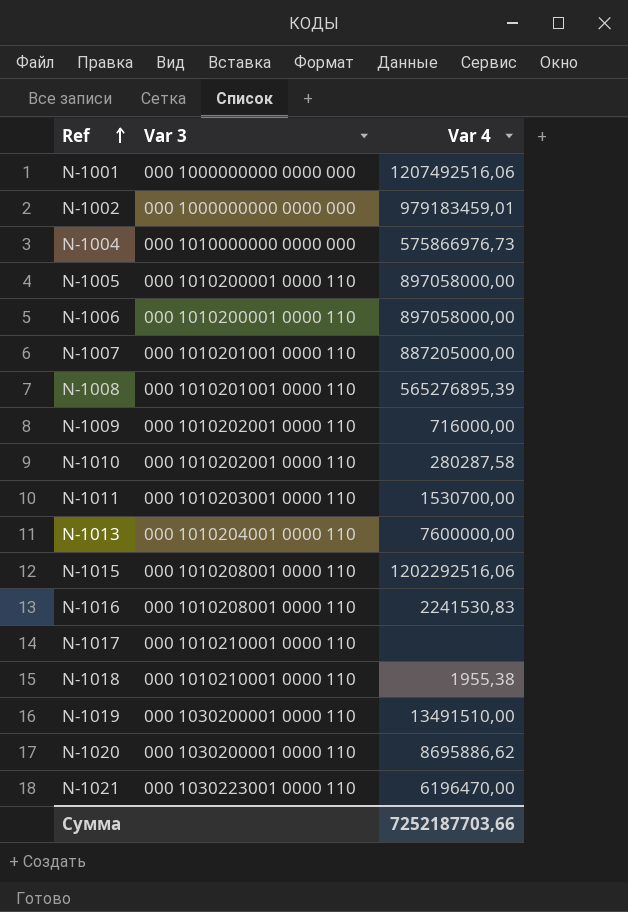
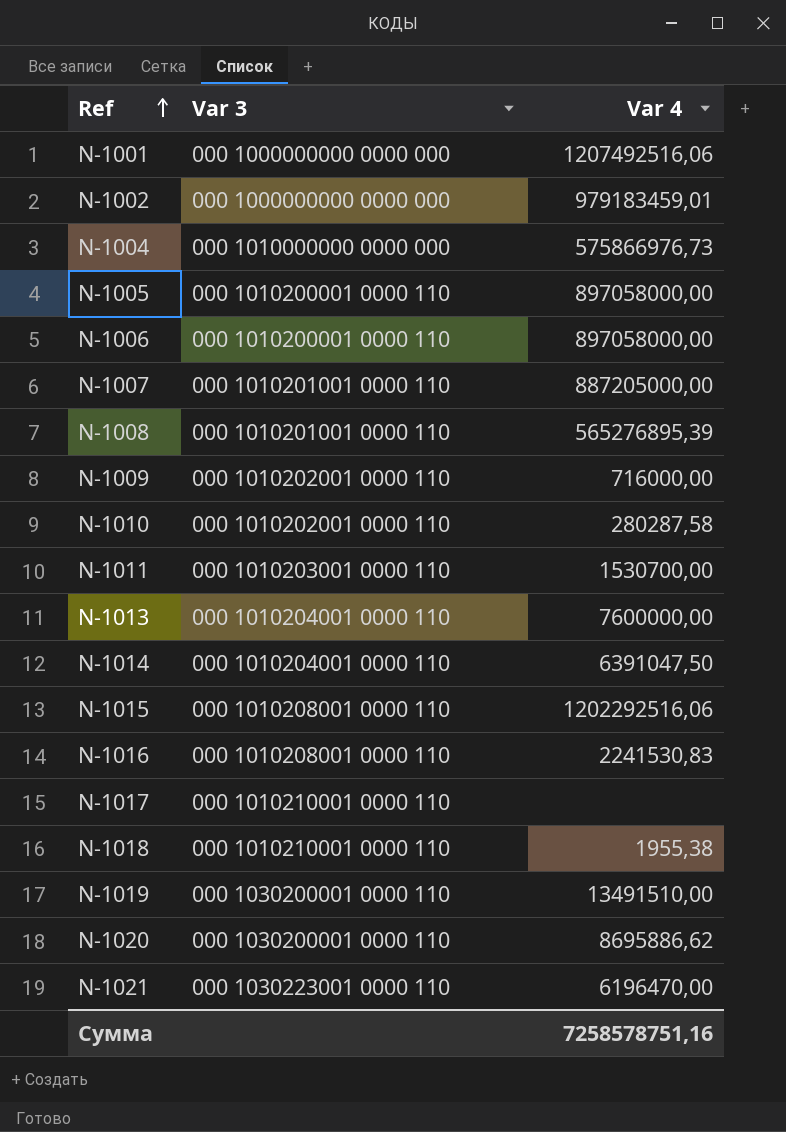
row N-1014: none -> 000 1010204001 0000 110 | 6391047,50
Сумма | Var 4: 7252187703,66 -> 7258578751,16

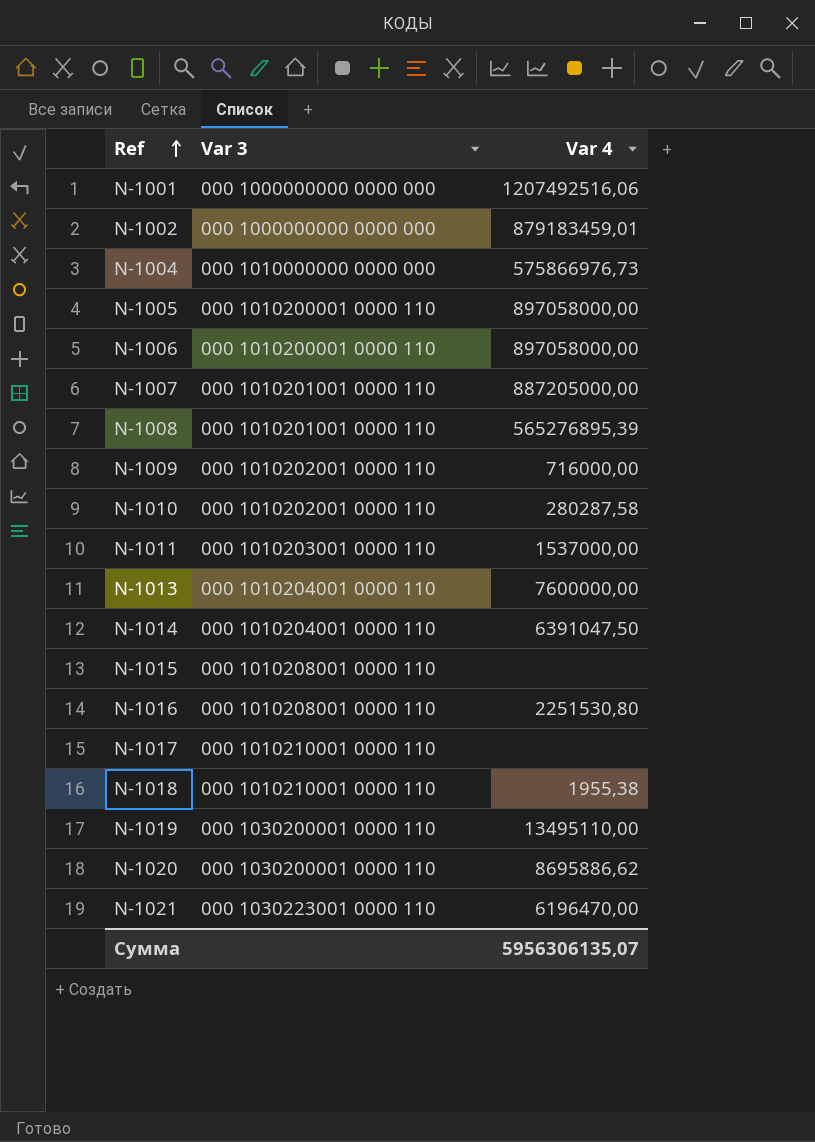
N-1002 | Var 4: 979183459,01 -> 879183459,01
N-1011 | Var 4: 1530700,00 -> 1537000,00
N-1015 | Var 4: 1202292516,06 -> none
N-1016 | Var 4: 2241530,83 -> 2251530,80
N-1019 | Var 4: 13491510,00 -> 13495110,00
Сумма | Var 4: 7258578751,16 -> 5956306135,07

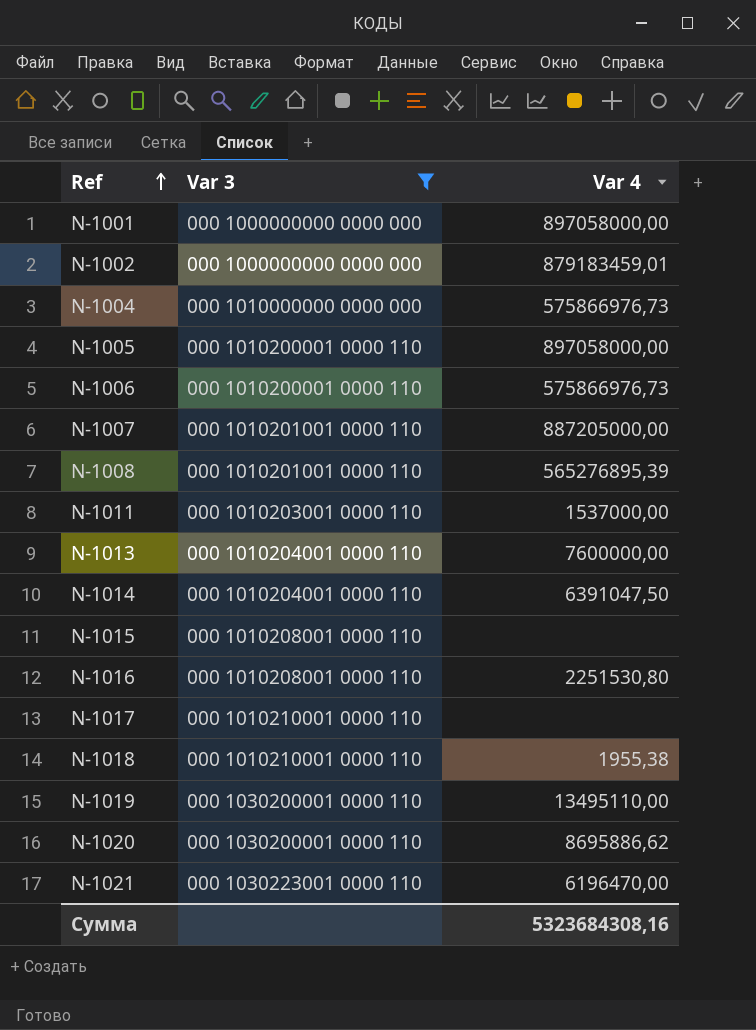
filter: none -> Var 3 != 000 1010202001 0000 110
N-1001 | Var 4: 1207492516,06 -> 897058000,00
N-1006 | Var 4: 897058000,00 -> 575866976,73
Сумма | Var 4: 5956306135,07 -> 5323684308,16

